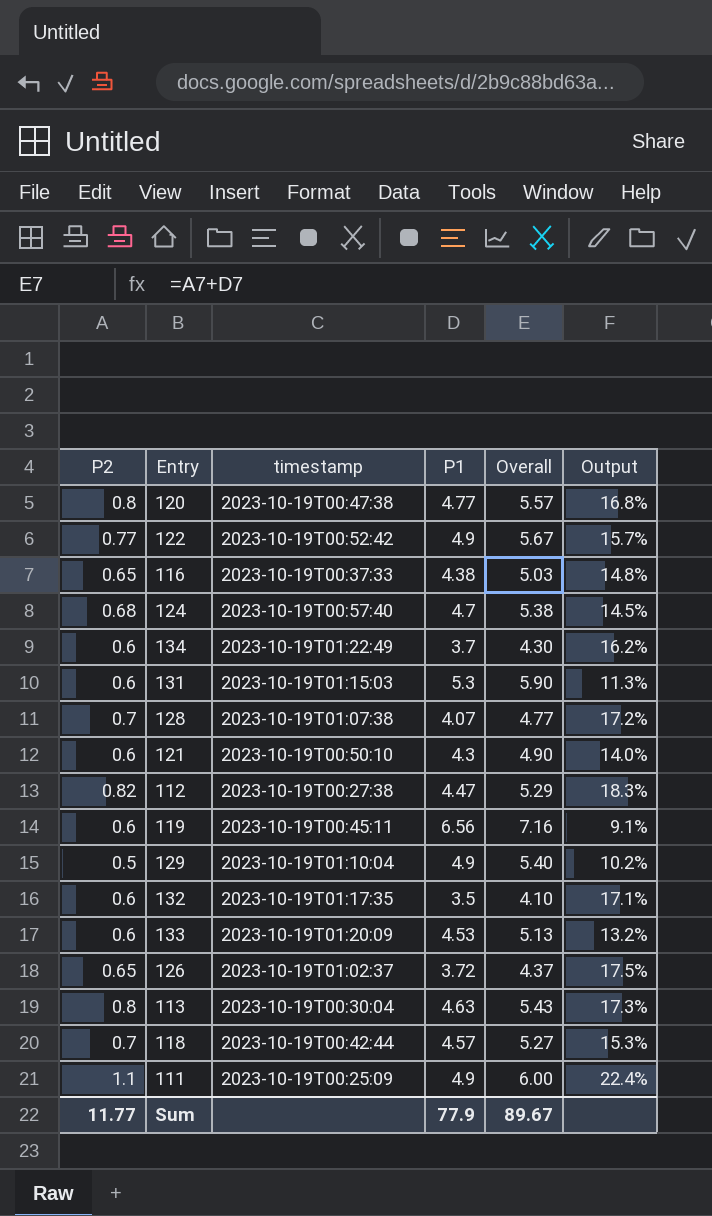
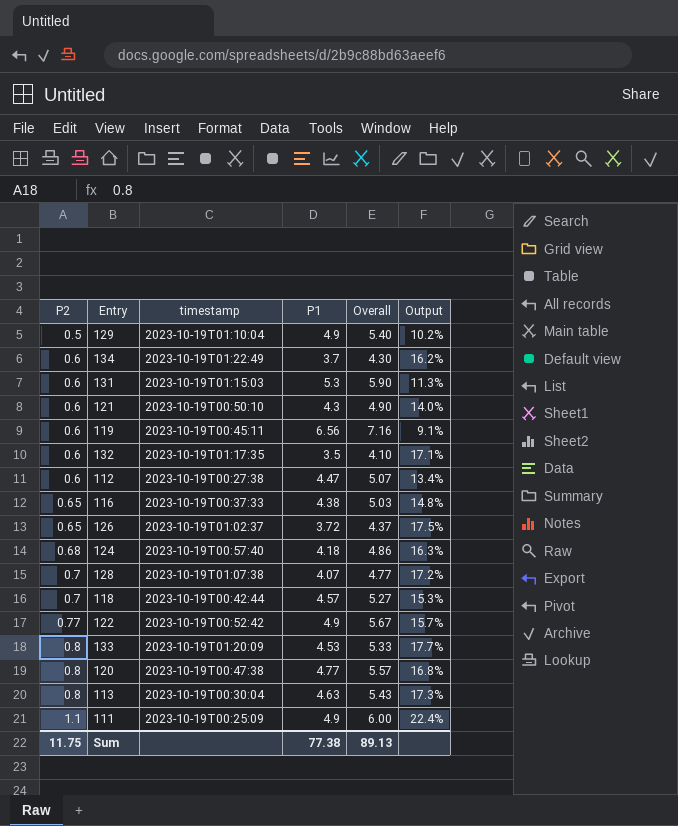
row order: none -> P2 ascending
112 | P2: 0.82 -> 0.6
112 | Overall: 5.29 -> 5.07
112 | Output: 18.3% -> 13.4%
124 | P1: 4.7 -> 4.18
124 | Overall: 5.38 -> 4.86
124 | Output: 14.5% -> 16.3%
133 | P2: 0.6 -> 0.8
133 | Overall: 5.13 -> 5.33
133 | Output: 13.2% -> 17.7%
Sum | P2: 11.77 -> 11.75
Sum | P1: 77.9 -> 77.38
Sum | Overall: 89.67 -> 89.13

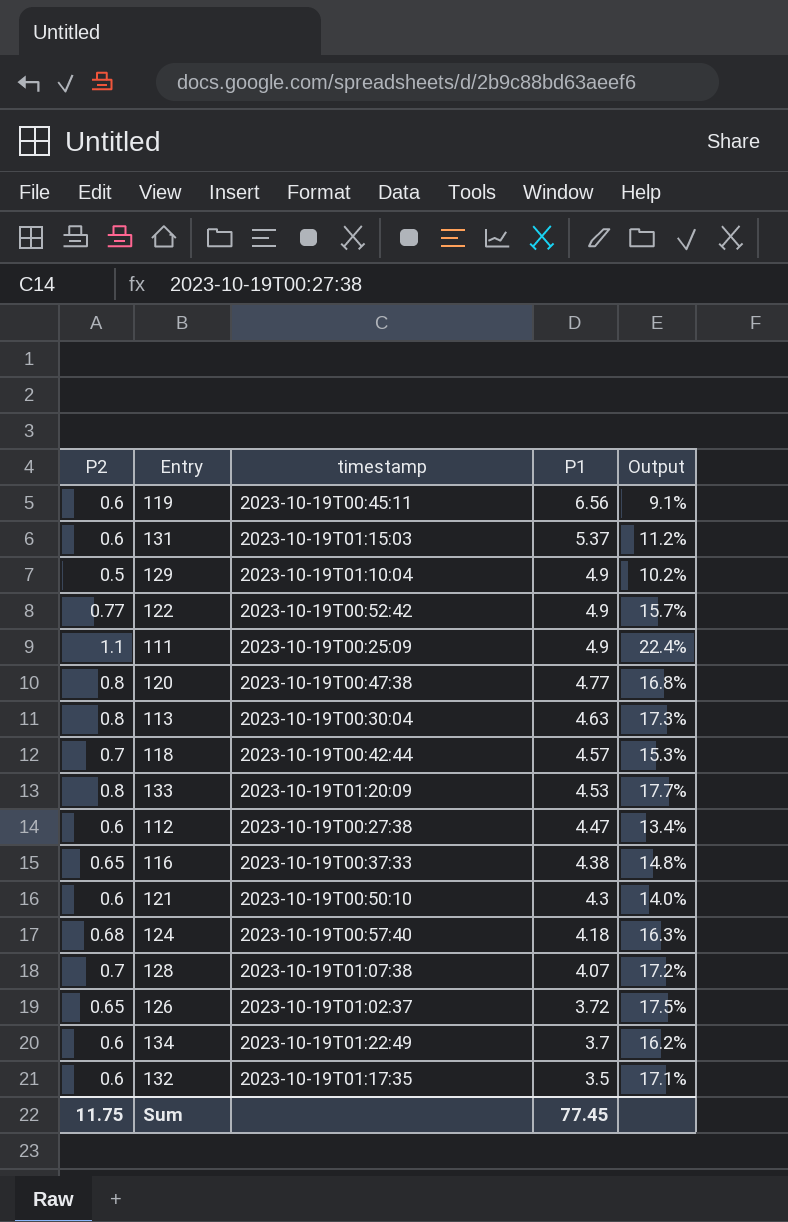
row order: P2 ascending -> P1 descending
column Overall | formula: [P2] + [P1] -> none
131 | P1: 5.3 -> 5.37
131 | Output: 11.3% -> 11.2%
Sum | P1: 77.38 -> 77.45

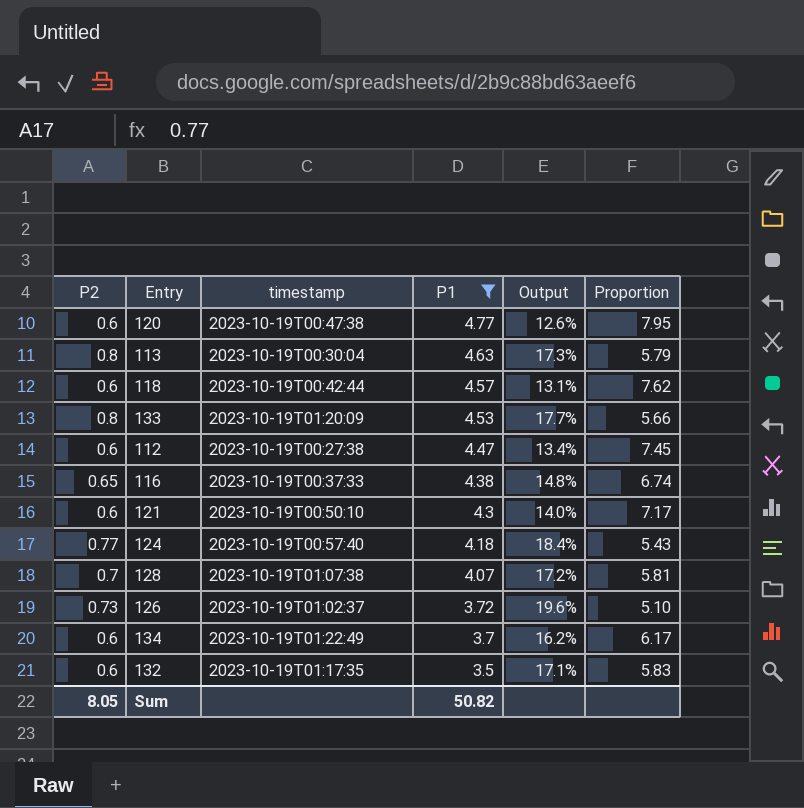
filter: none -> P1 <= 4.77
column Proportion | formula: none -> [P1] / [P2]
120 | P2: 0.8 -> 0.6
120 | Output: 16.8% -> 12.6%
118 | P2: 0.7 -> 0.6
118 | Output: 15.3% -> 13.1%
124 | P2: 0.68 -> 0.77
124 | Output: 16.3% -> 18.4%
126 | P2: 0.65 -> 0.73
126 | Output: 17.5% -> 19.6%
Sum | P2: 11.75 -> 8.05
Sum | P1: 77.45 -> 50.82

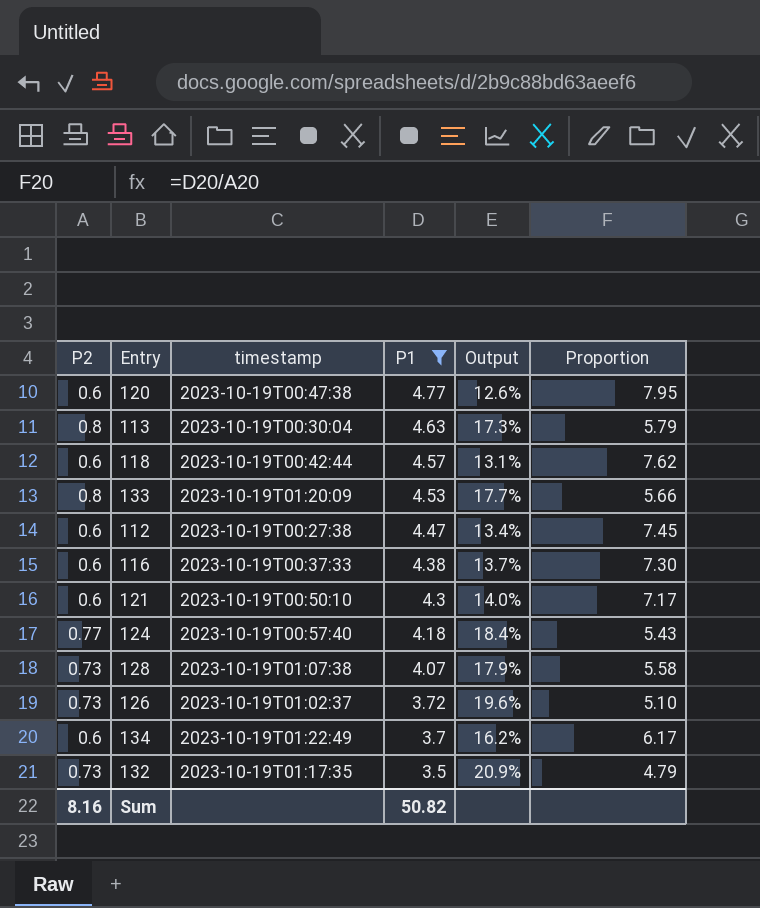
116 | P2: 0.65 -> 0.6
116 | Output: 14.8% -> 13.7%
116 | Proportion: 6.74 -> 7.30
128 | P2: 0.7 -> 0.73
128 | Output: 17.2% -> 17.9%
128 | Proportion: 5.81 -> 5.58
132 | P2: 0.6 -> 0.73
132 | Output: 17.1% -> 20.9%
132 | Proportion: 5.83 -> 4.79
Sum | P2: 8.05 -> 8.16

